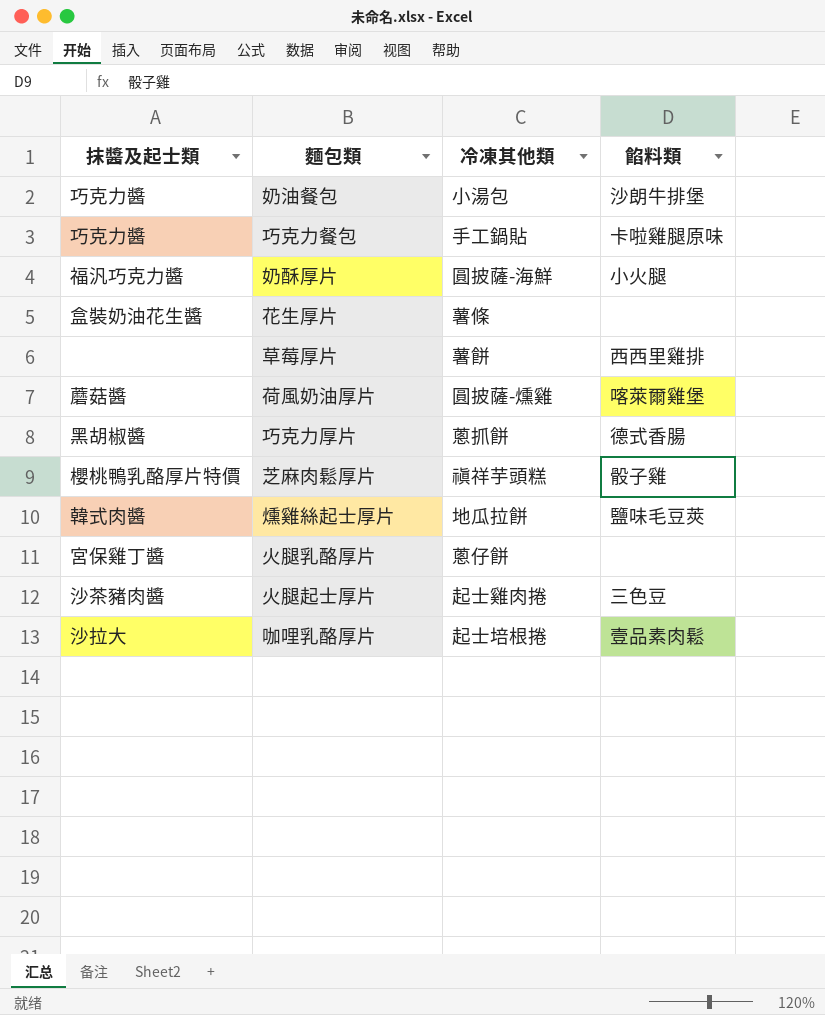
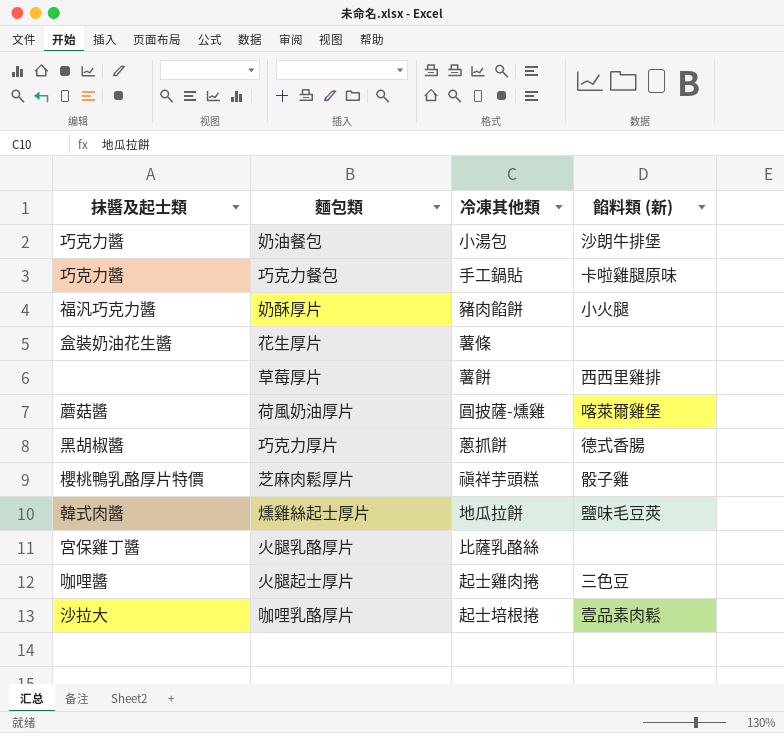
column name: 餡料類 -> 餡料類 (新)
奶酥厚片 | 冷凍其他類: 圓披薩-海鮮 -> 豬肉餡餅
火腿乳酪厚片 | 冷凍其他類: 蔥仔餅 -> 比薩乳酪絲
火腿起士厚片 | 抹醬及起士類: 沙茶豬肉醬 -> 咖哩醬

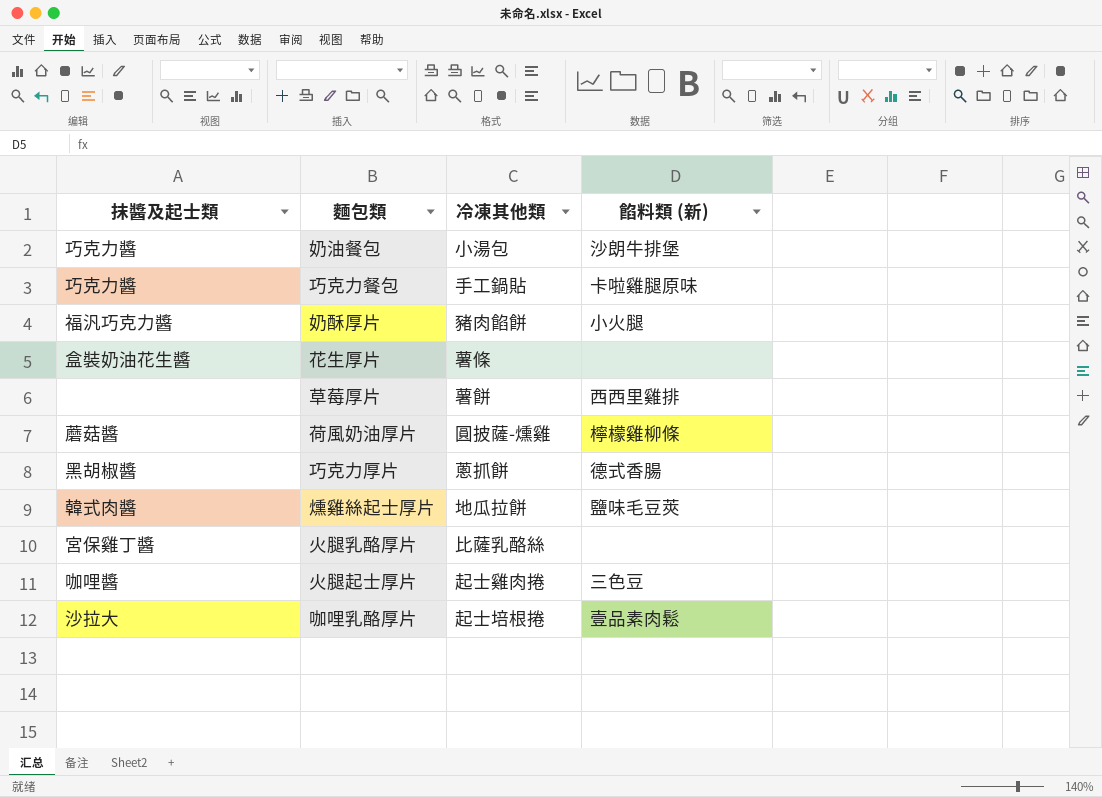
row 芝麻肉鬆厚片: 櫻桃鴨乳酪厚片特價 | 禛祥芋頭糕 | 骰子雞 -> none
荷風奶油厚片 | 餡料類 (新): 喀萊爾雞堡 -> 檸檬雞柳條

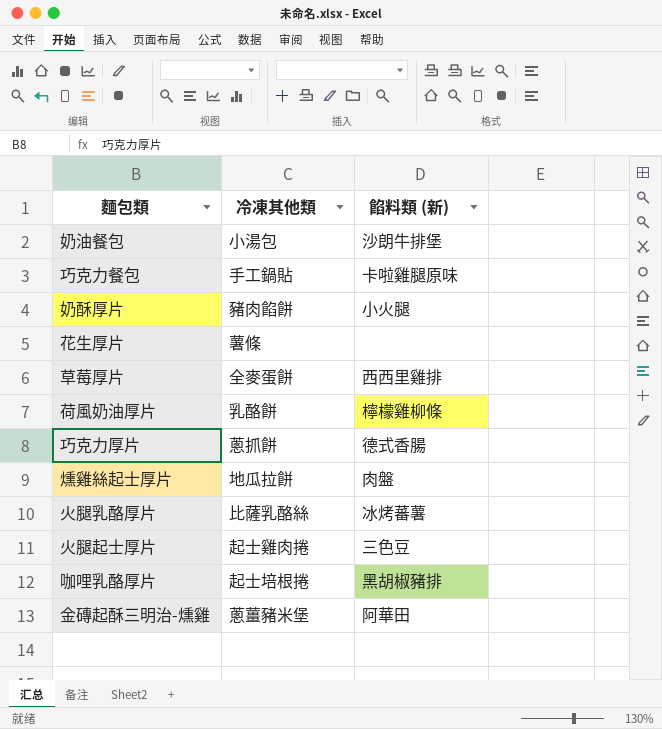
column 抹醬及起士類 | position: 1 -> none
草莓厚片 | 冷凍其他類: 薯餅 -> 全麥蛋餅
荷風奶油厚片 | 冷凍其他類: 圓披薩-燻雞 -> 乳酪餅
燻雞絲起士厚片 | 餡料類 (新): 鹽味毛豆莢 -> 肉盤
火腿乳酪厚片 | 餡料類 (新): none -> 冰烤蕃薯
咖哩乳酪厚片 | 餡料類 (新): 壹品素肉鬆 -> 黑胡椒豬排
row 金磚起酥三明治-燻雞: none -> 蔥薑豬米堡 | 阿華田

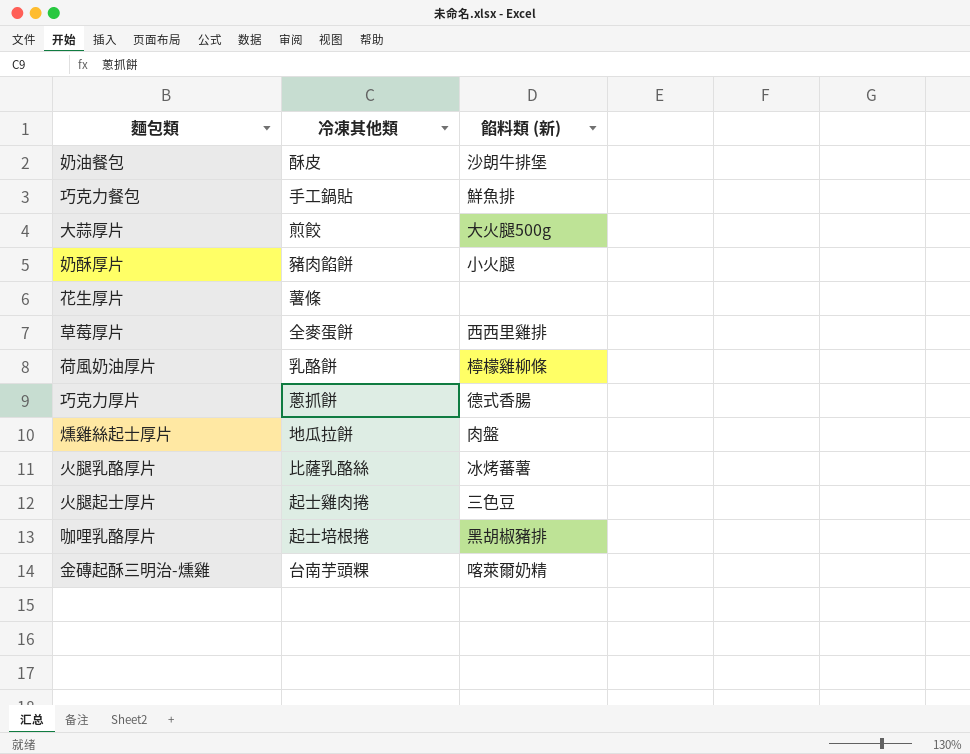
奶油餐包 | 冷凍其他類: 小湯包 -> 酥皮
巧克力餐包 | 餡料類 (新): 卡啦雞腿原味 -> 鮮魚排
row 大蒜厚片: none -> 煎餃 | 大火腿500g
金磚起酥三明治-燻雞 | 冷凍其他類: 蔥薑豬米堡 -> 台南芋頭粿
金磚起酥三明治-燻雞 | 餡料類 (新): 阿華田 -> 喀萊爾奶精

